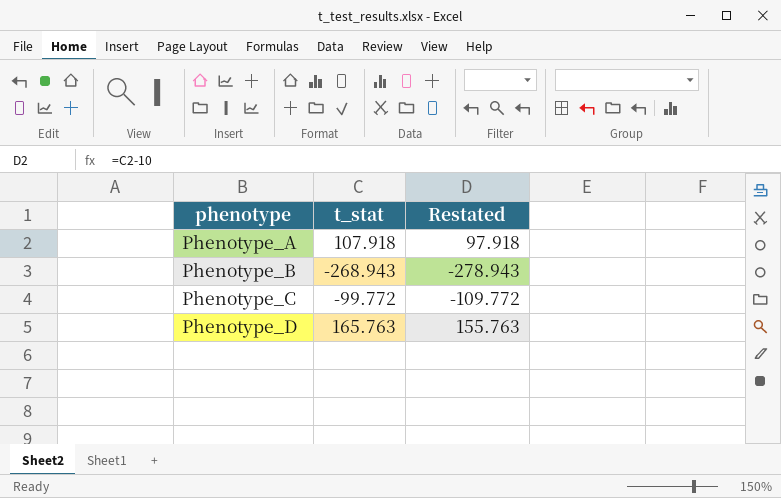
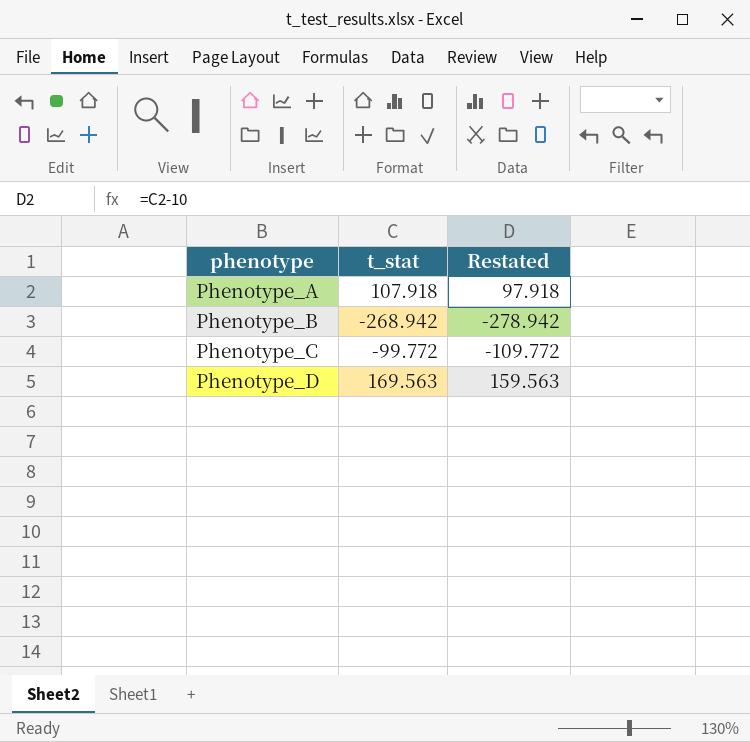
Phenotype_B | t_stat: -268.943 -> -268.942
Phenotype_B | Restated: -278.943 -> -278.942
Phenotype_D | t_stat: 165.763 -> 169.563
Phenotype_D | Restated: 155.763 -> 159.563

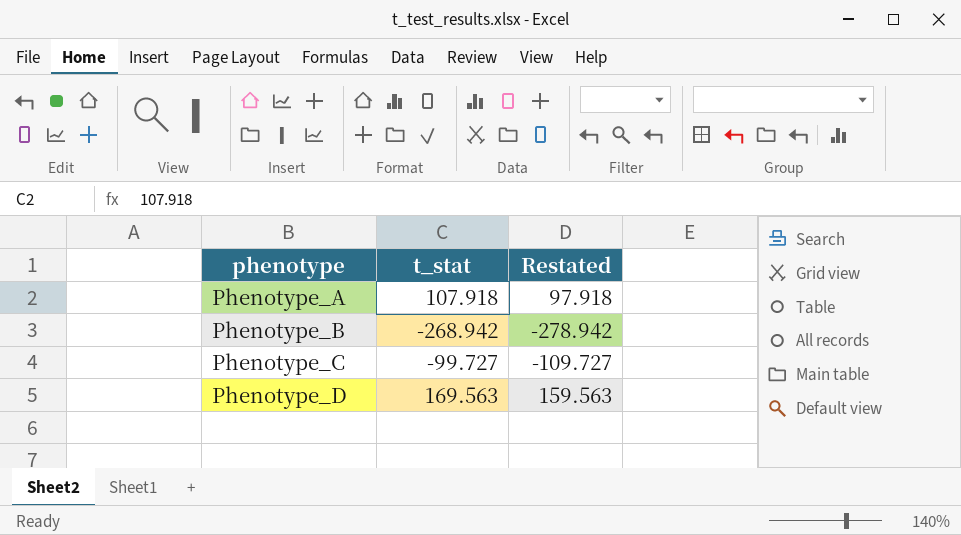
Phenotype_C | t_stat: -99.772 -> -99.727
Phenotype_C | Restated: -109.772 -> -109.727

